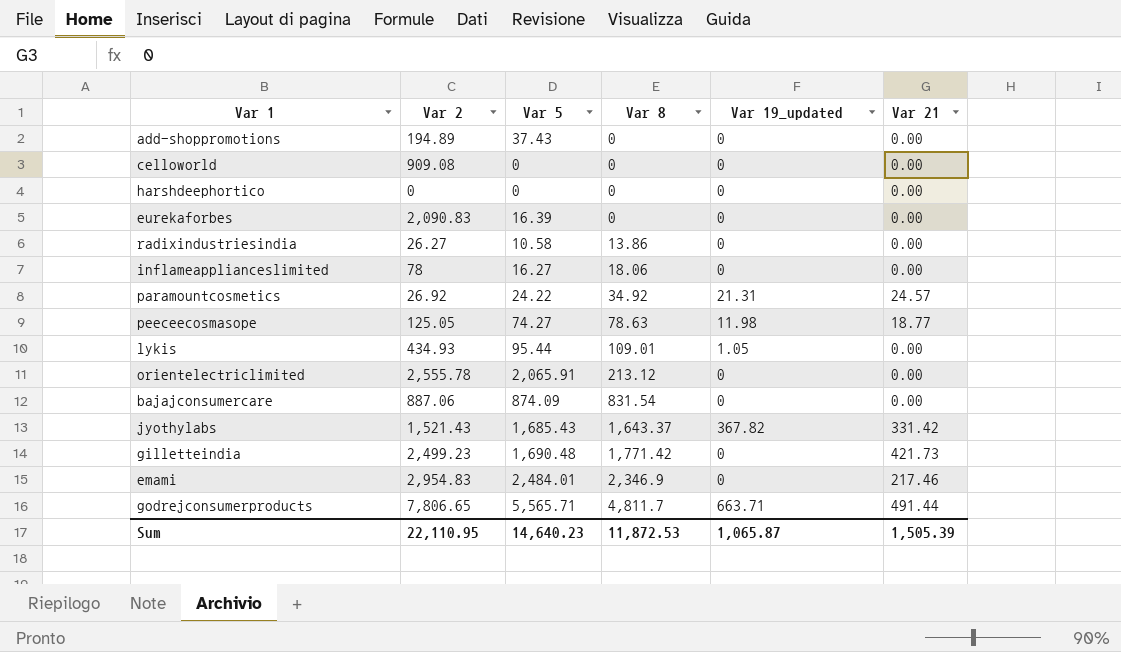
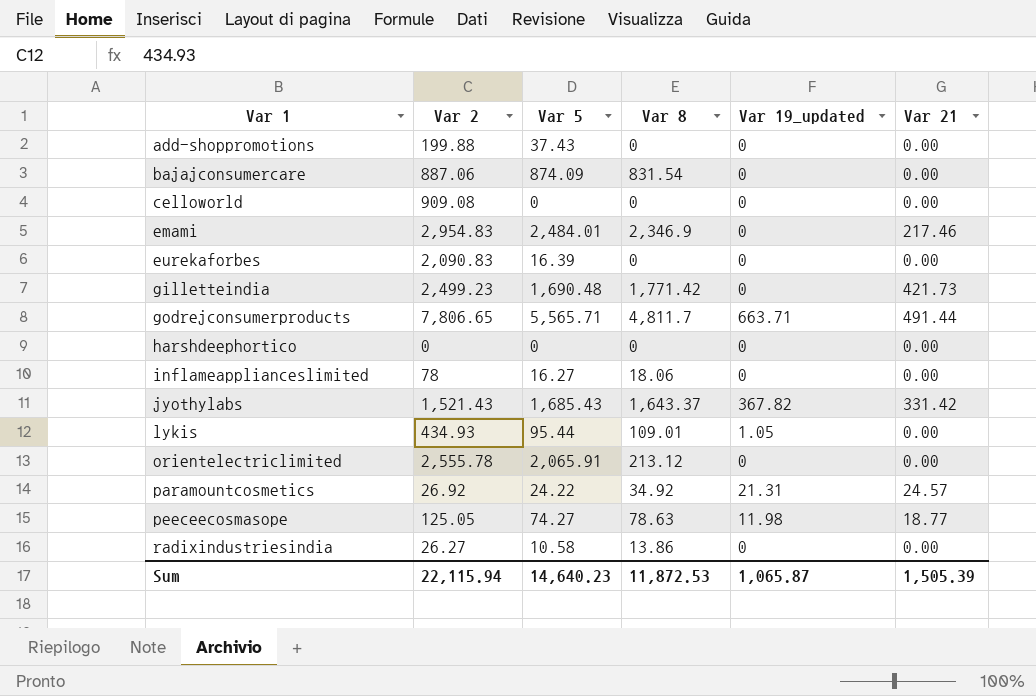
row order: Var 8 ascending -> Var 1 ascending
add-shoppromotions | Var 2: 194.89 -> 199.88
Sum | Var 2: 22,110.95 -> 22,115.94

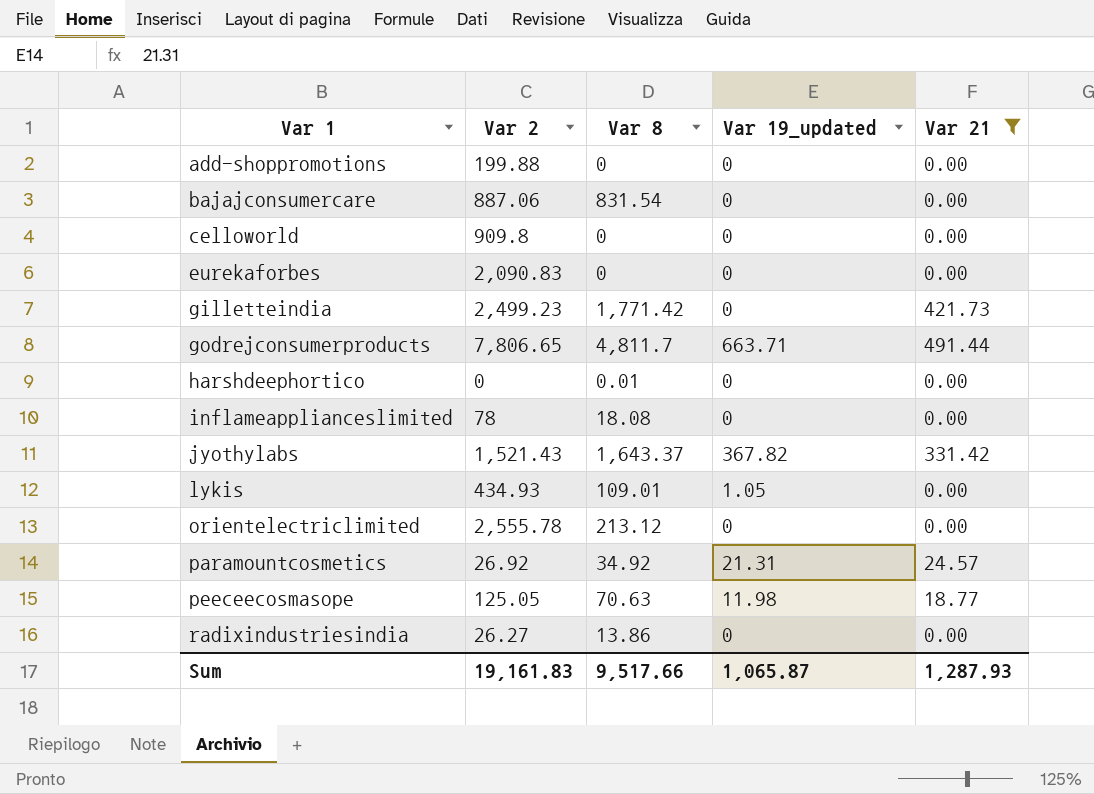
filter: none -> Var 21 != 217.46
column Var 5 | position: 3 -> none
celloworld | Var 2: 909.08 -> 909.8
harshdeephortico | Var 8: 0 -> 0.01
inflameapplianceslimited | Var 8: 18.06 -> 18.08
peeceecosmasope | Var 8: 78.63 -> 70.63
Sum | Var 2: 22,115.94 -> 19,161.83
Sum | Var 8: 11,872.53 -> 9,517.66
Sum | Var 21: 1,505.39 -> 1,287.93

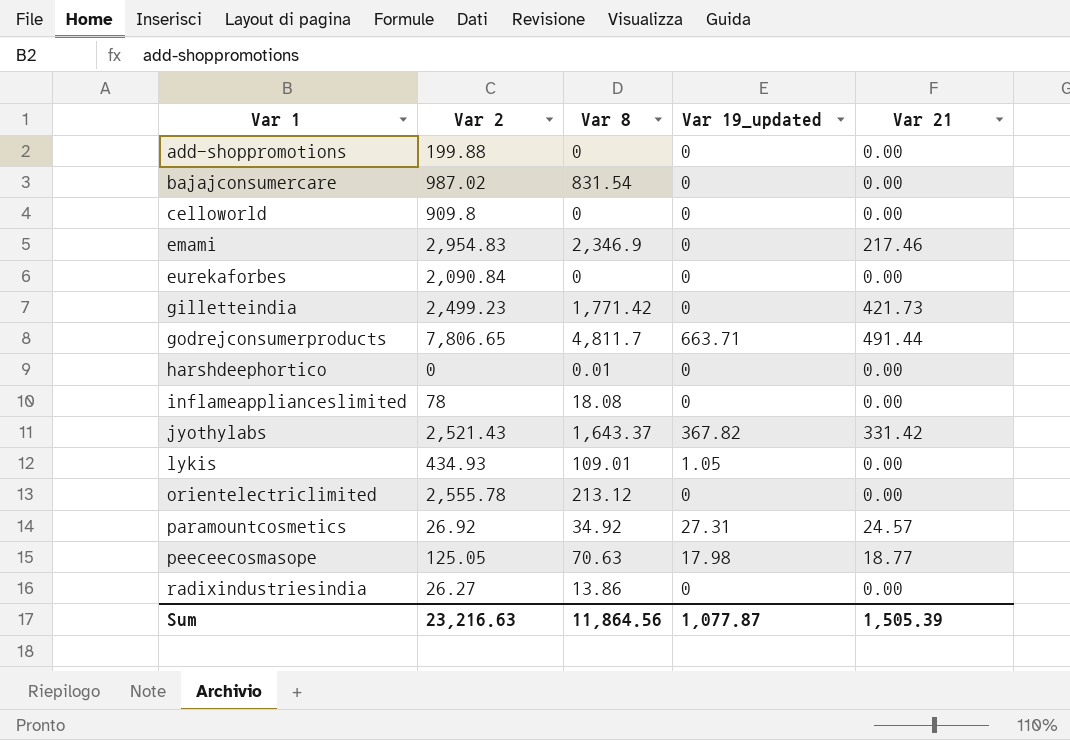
filter: Var 21 != 217.46 -> none
bajajconsumercare | Var 2: 887.06 -> 987.02
eurekaforbes | Var 2: 2,090.83 -> 2,090.84
jyothylabs | Var 2: 1,521.43 -> 2,521.43
paramountcosmetics | Var 19_updated: 21.31 -> 27.31
peeceecosmasope | Var 19_updated: 11.98 -> 17.98
Sum | Var 2: 19,161.83 -> 23,216.63
Sum | Var 8: 9,517.66 -> 11,864.56
Sum | Var 19_updated: 1,065.87 -> 1,077.87
Sum | Var 21: 1,287.93 -> 1,505.39

